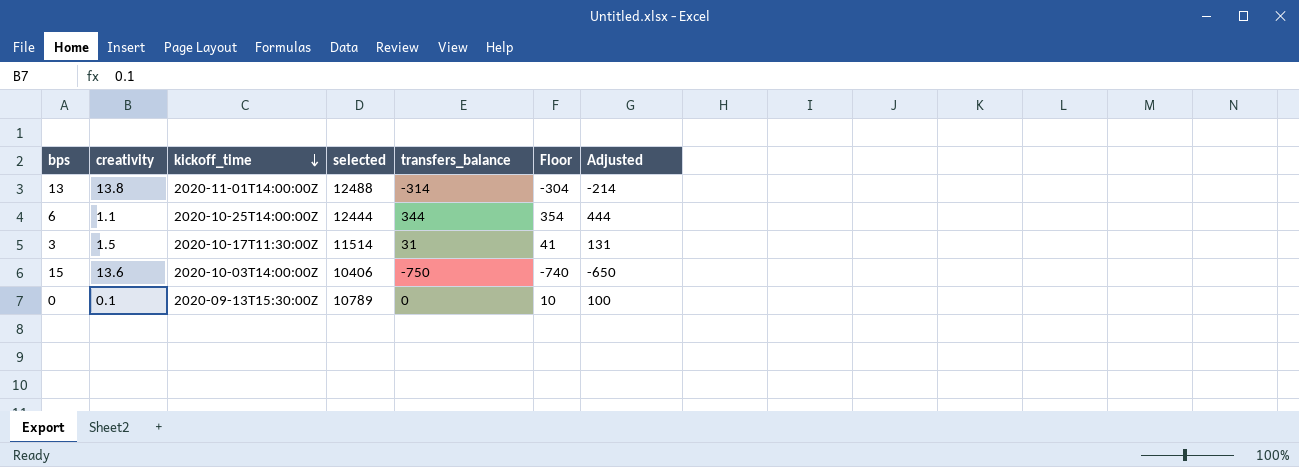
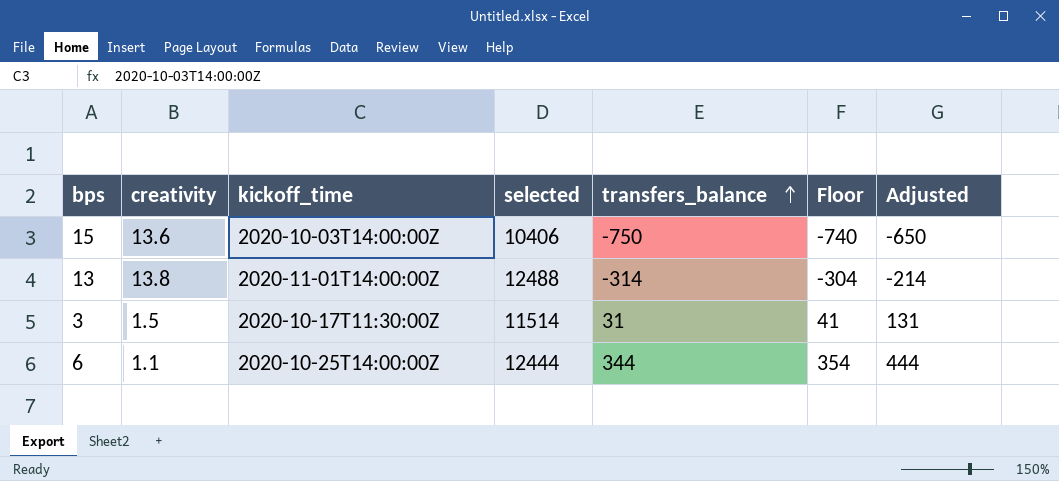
row order: kickoff_time descending -> transfers_balance ascending
row 0: 0.1 | 2020-09-13T15:30:00Z | 10789 | 0 | 10 | 100 -> none

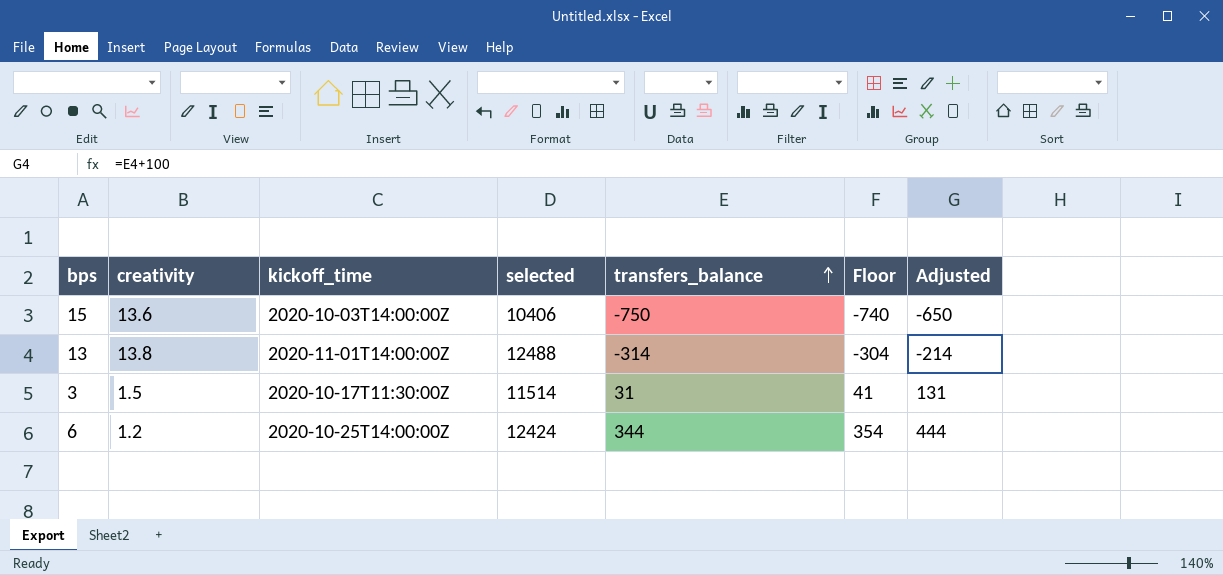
6 | creativity: 1.1 -> 1.2
6 | selected: 12444 -> 12424

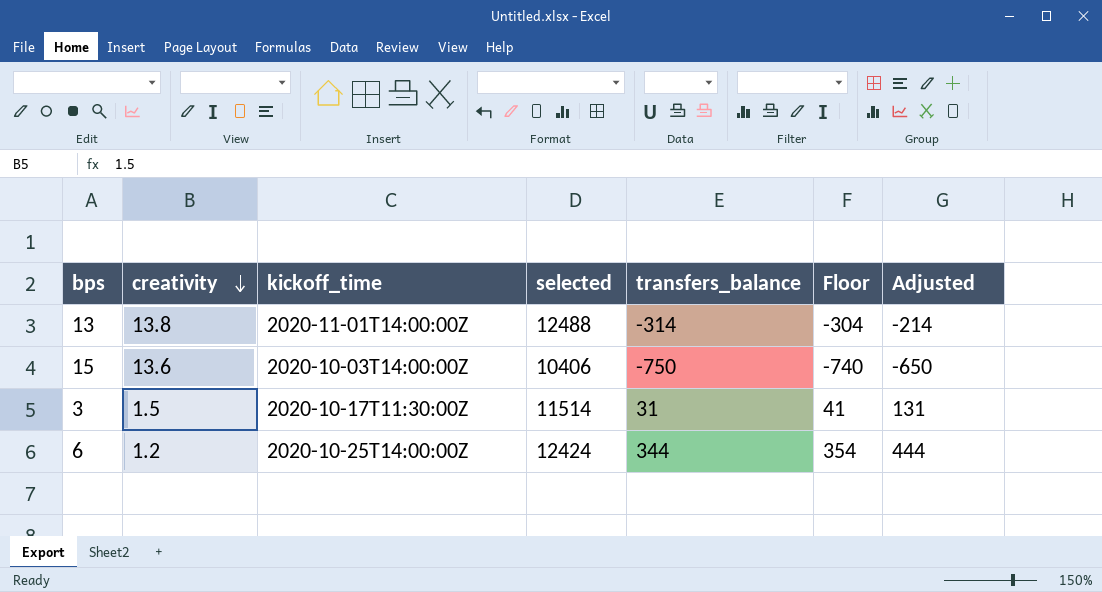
row order: transfers_balance ascending -> creativity descending

